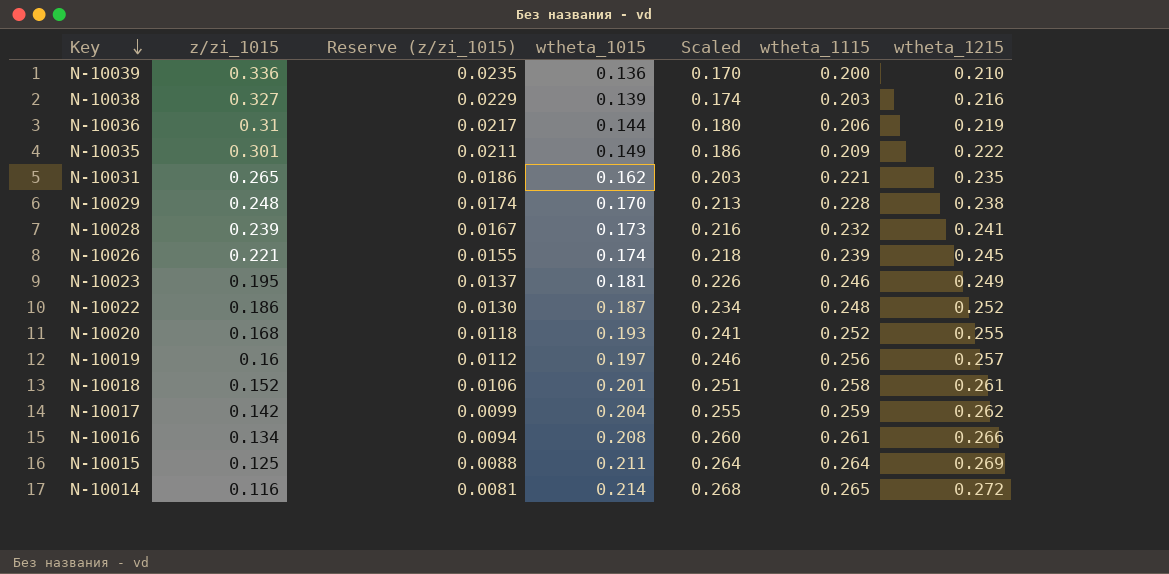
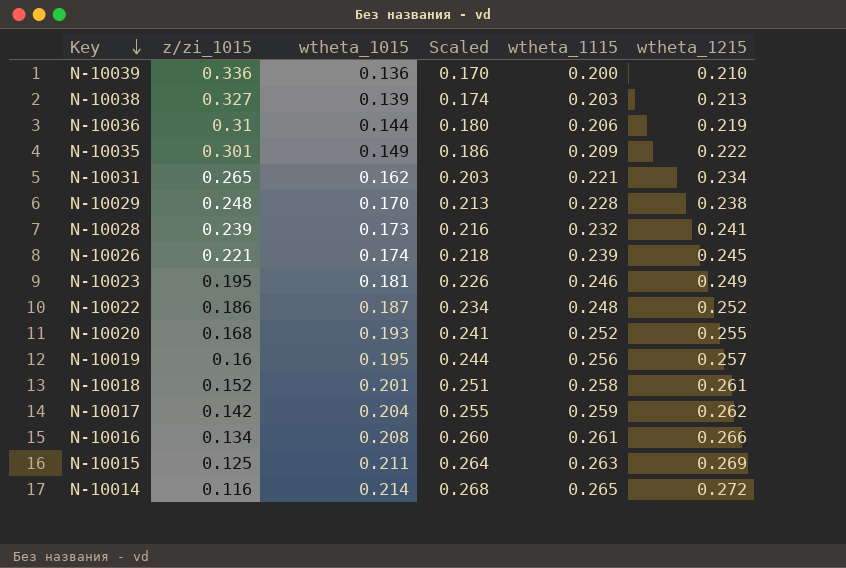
column Reserve (z/zi_1015) | formula: [z/zi_1015] * 0.07 -> none
N-10038 | wtheta_1215: 0.216 -> 0.213
N-10031 | wtheta_1215: 0.235 -> 0.234
N-10019 | wtheta_1015: 0.197 -> 0.195
N-10019 | Scaled: 0.246 -> 0.244
N-10015 | wtheta_1115: 0.264 -> 0.263

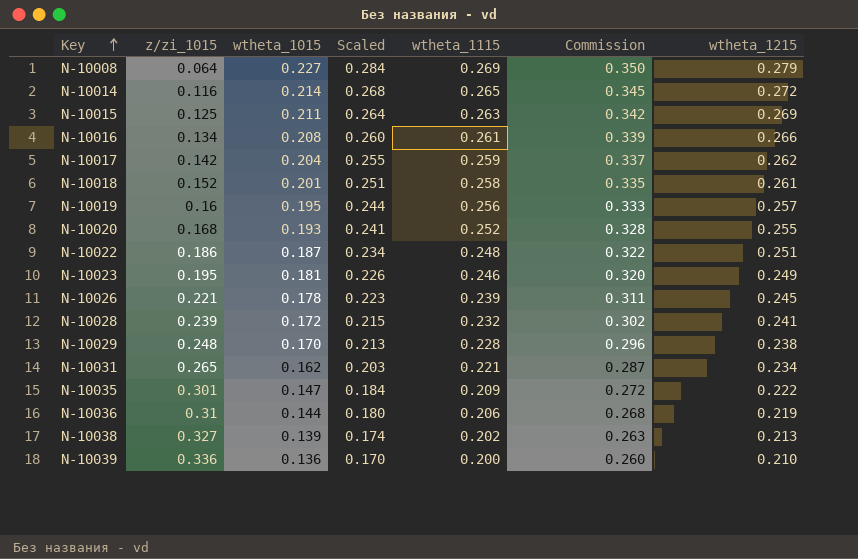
row order: Key descending -> Key ascending
column Commission | formula: none -> [wtheta_1115] * 1.3
row N-10008: none -> 0.064 | 0.227 | 0.284 | 0.269 | 0.350 | 0.279
N-10022 | wtheta_1215: 0.252 -> 0.251
N-10026 | wtheta_1015: 0.174 -> 0.178
N-10026 | Scaled: 0.218 -> 0.223
N-10028 | wtheta_1015: 0.173 -> 0.172
N-10028 | Scaled: 0.216 -> 0.215
N-10035 | wtheta_1015: 0.149 -> 0.147
N-10035 | Scaled: 0.186 -> 0.184
N-10038 | wtheta_1115: 0.203 -> 0.202

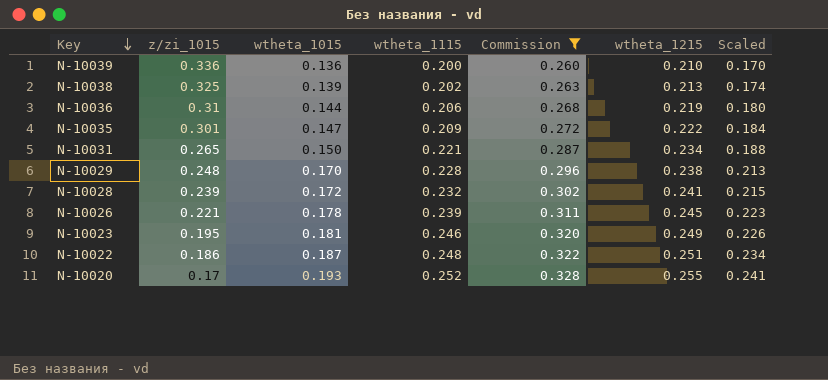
filter: none -> Commission <= 0.328
row order: Key ascending -> Key descending
column Scaled | position: 4 -> 7
N-10038 | z/zi_1015: 0.327 -> 0.325
N-10031 | wtheta_1015: 0.162 -> 0.150
N-10031 | Scaled: 0.203 -> 0.188
N-10020 | z/zi_1015: 0.168 -> 0.17

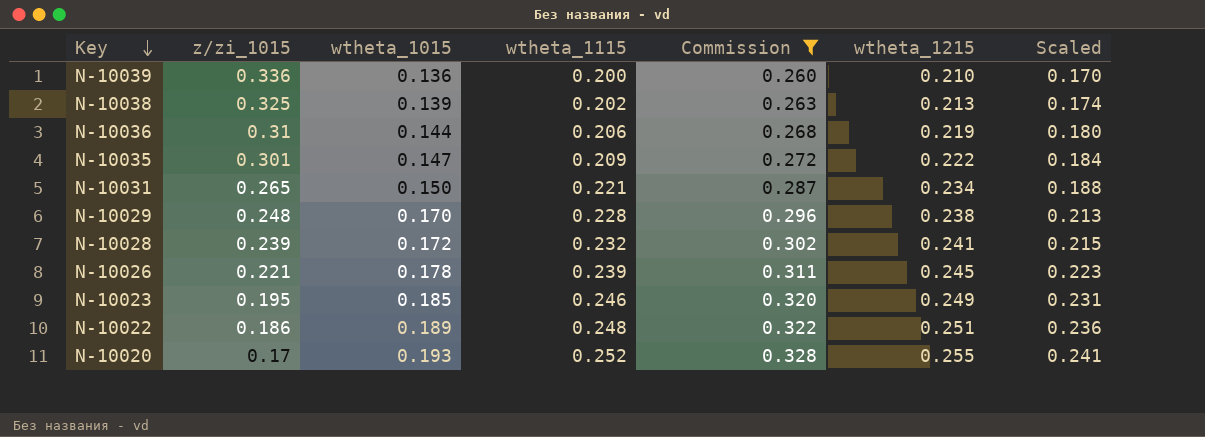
N-10023 | wtheta_1015: 0.181 -> 0.185
N-10023 | Scaled: 0.226 -> 0.231
N-10022 | wtheta_1015: 0.187 -> 0.189
N-10022 | Scaled: 0.234 -> 0.236

